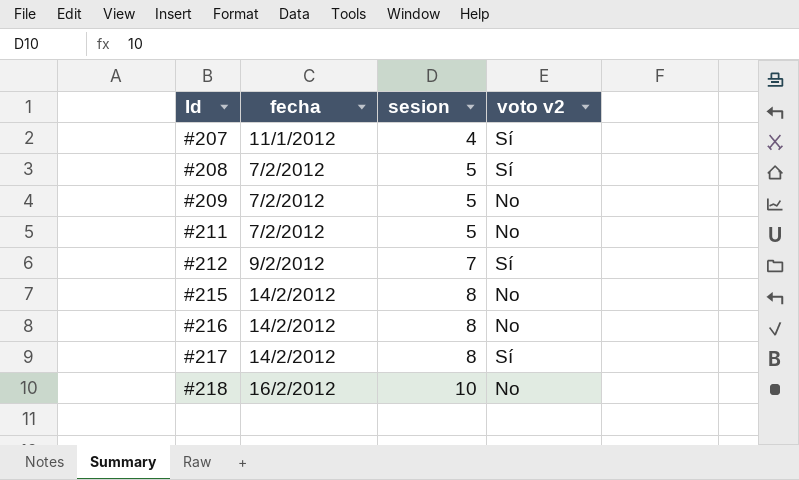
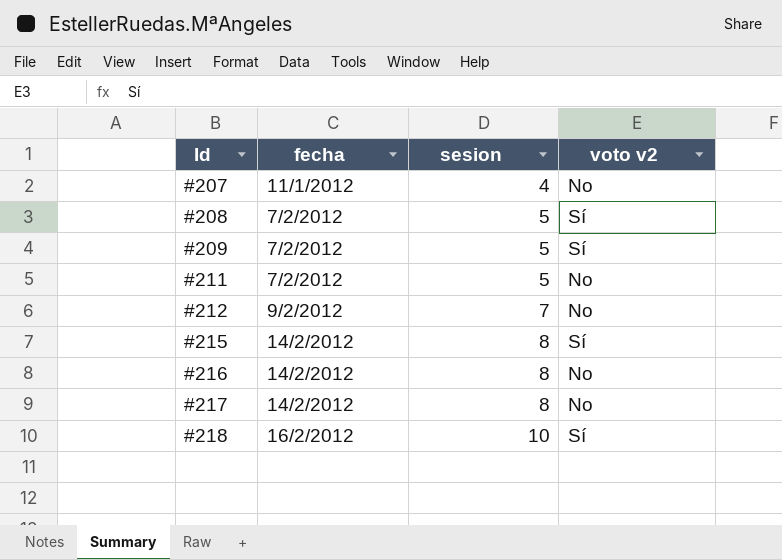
#207 | voto v2: Sí -> No
#209 | voto v2: No -> Sí
#212 | voto v2: Sí -> No
#215 | voto v2: No -> Sí
#217 | voto v2: Sí -> No
#218 | voto v2: No -> Sí

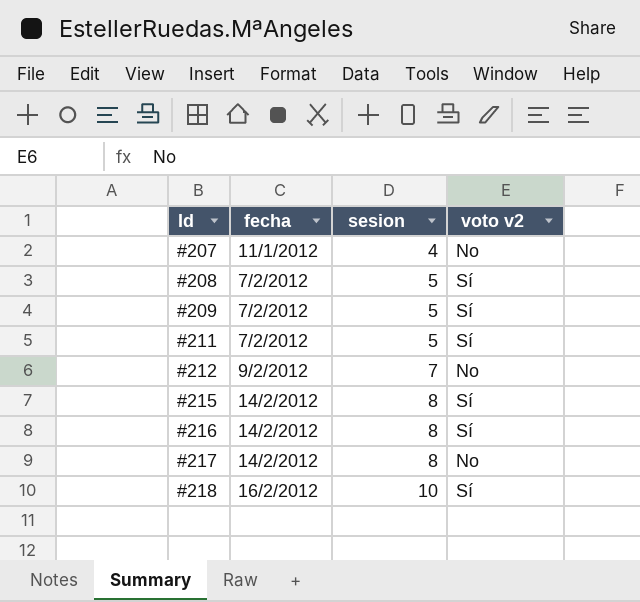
#211 | voto v2: No -> Sí
#216 | voto v2: No -> Sí

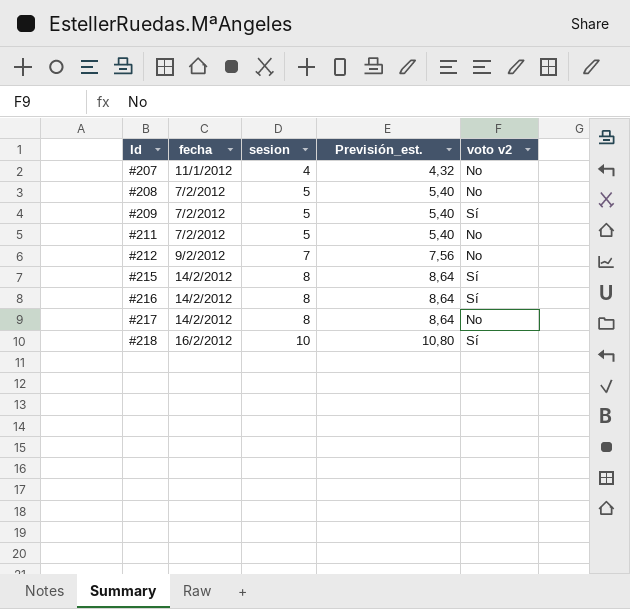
column Previsión_est. | formula: none -> [sesion] * 1,08
#208 | voto v2: Sí -> No
#211 | voto v2: Sí -> No

